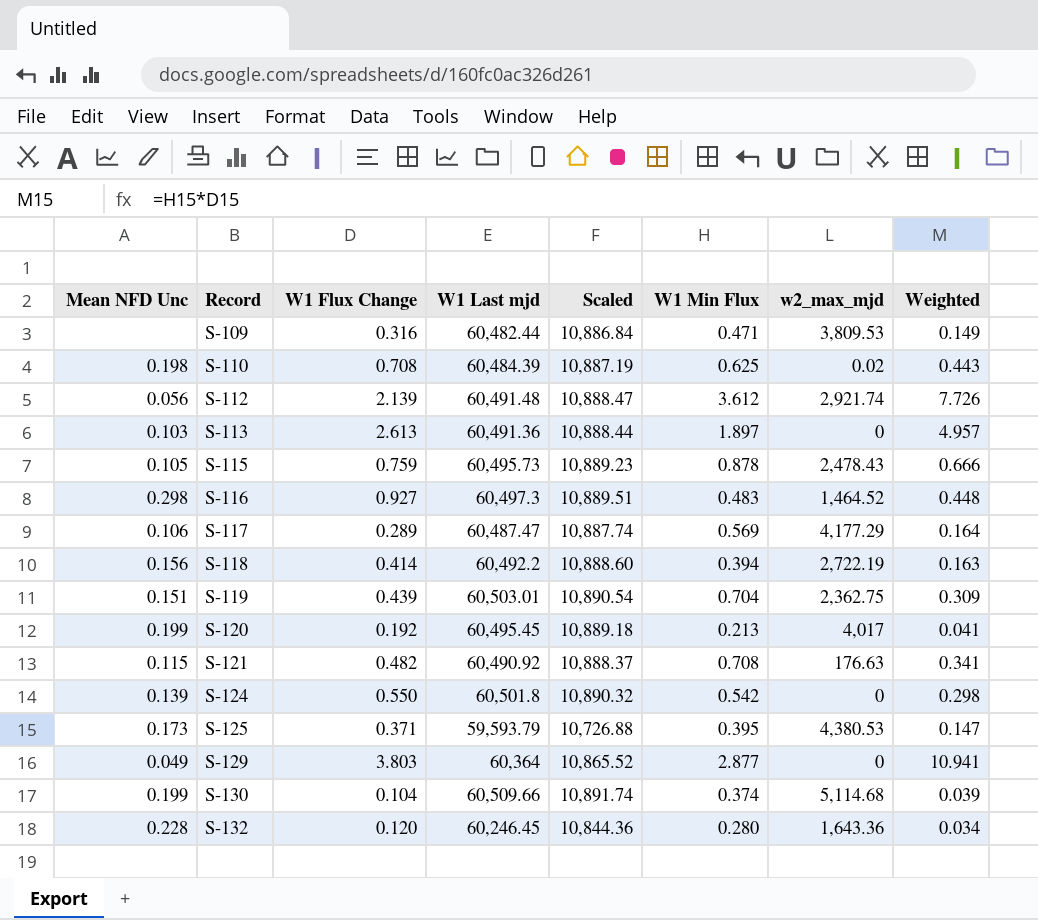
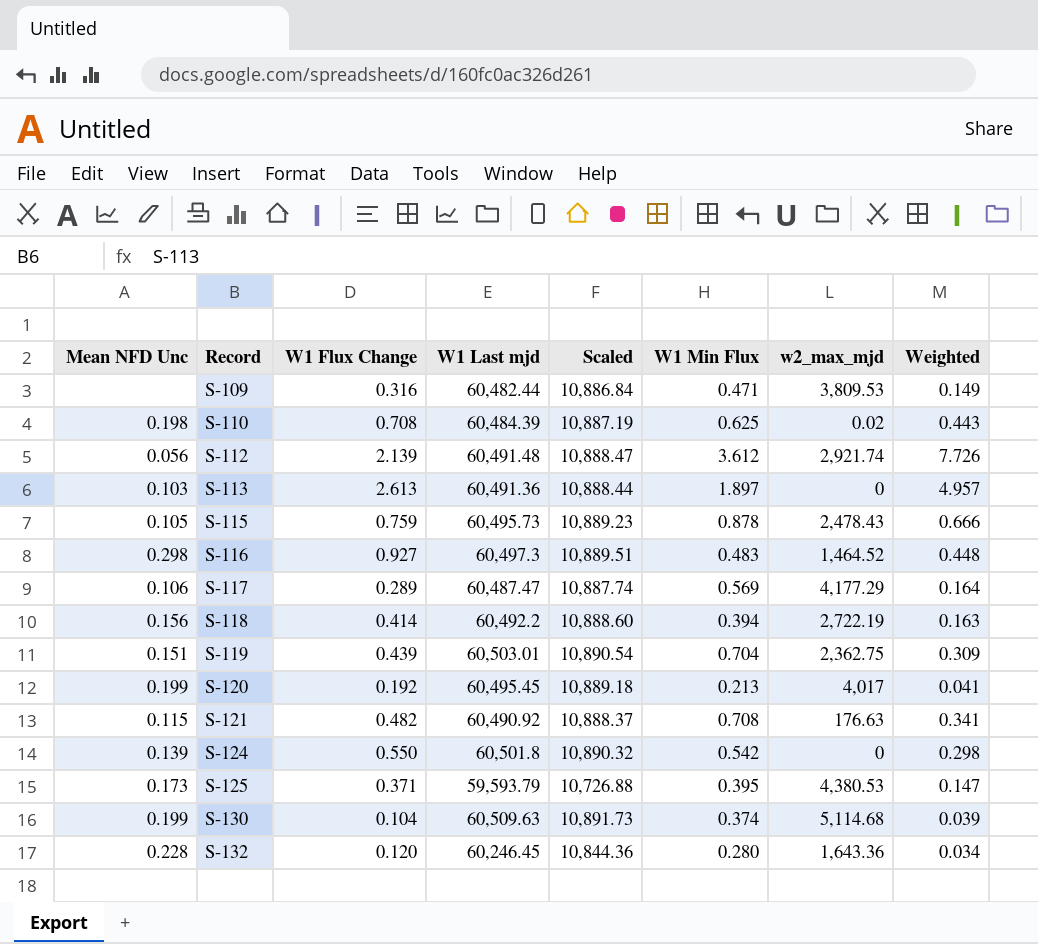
row S-129: 0.049 | 3.803 | 60,364 | 10,865.52 | 2.877 | 0 | 10.941 -> none
S-130 | W1 Last mjd: 60,509.66 -> 60,509.63
S-130 | Scaled: 10,891.74 -> 10,891.73

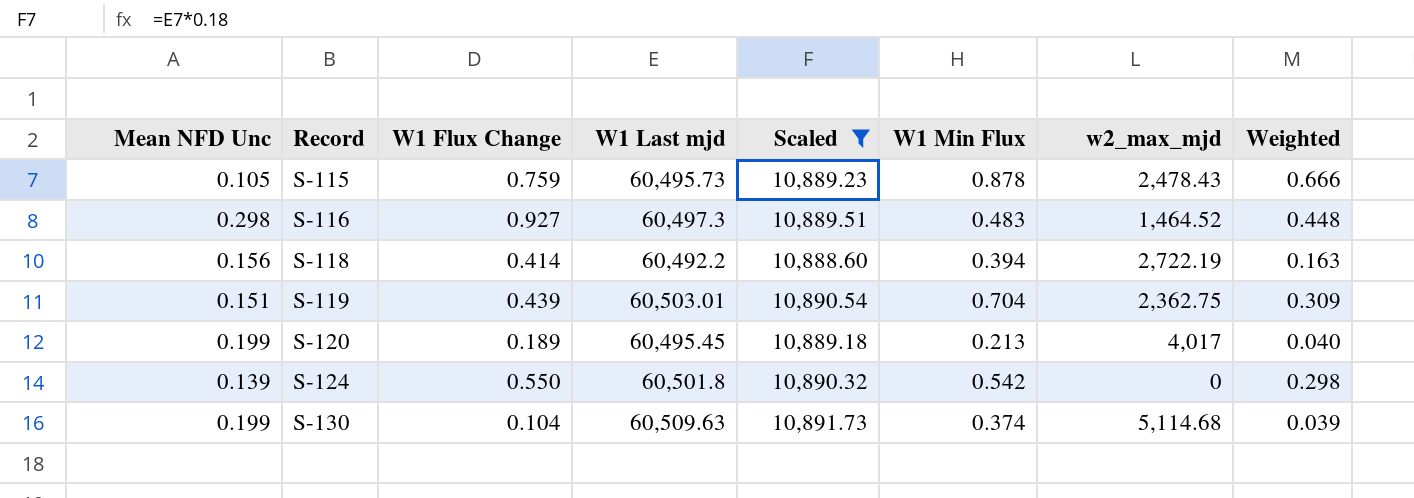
filter: none -> Scaled >= 10,888.60
S-120 | W1 Flux Change: 0.192 -> 0.189
S-120 | Weighted: 0.041 -> 0.040

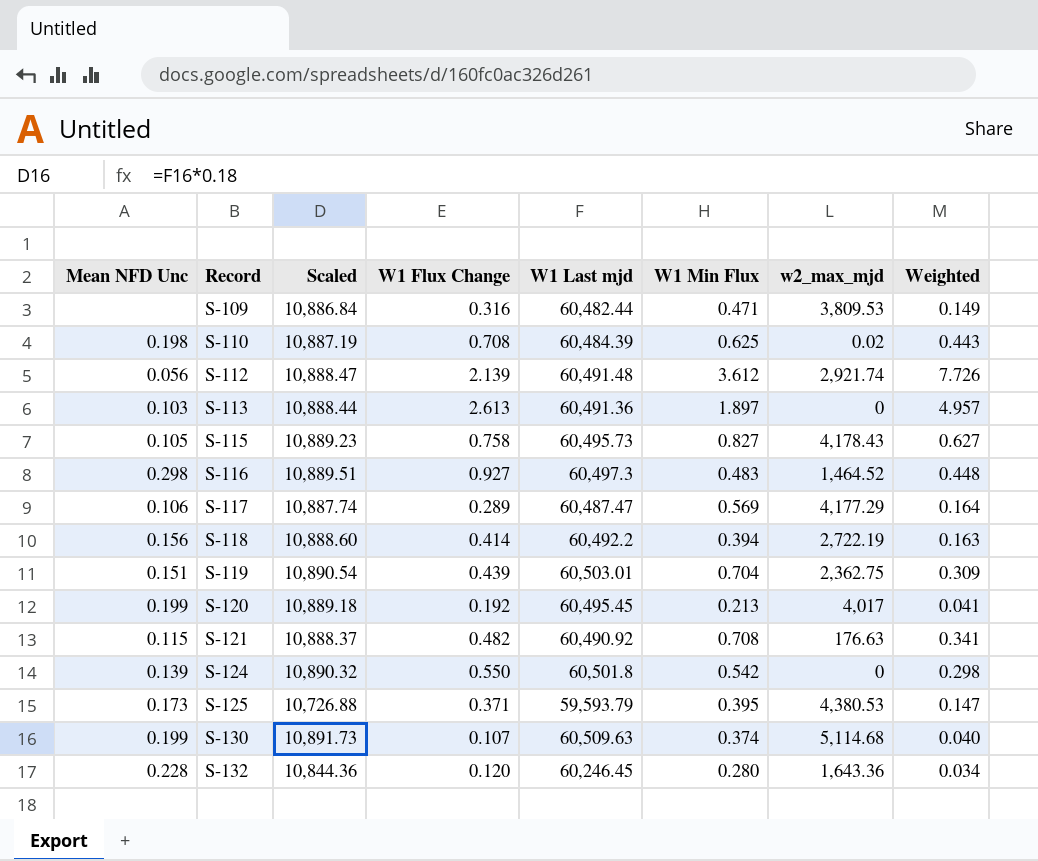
filter: Scaled >= 10,888.60 -> none
column Scaled | position: 5 -> 3
S-115 | W1 Flux Change: 0.759 -> 0.758
S-115 | W1 Min Flux: 0.878 -> 0.827
S-115 | w2_max_mjd: 2,478.43 -> 4,178.43
S-115 | Weighted: 0.666 -> 0.627
S-120 | W1 Flux Change: 0.189 -> 0.192
S-120 | Weighted: 0.040 -> 0.041
S-130 | W1 Flux Change: 0.104 -> 0.107
S-130 | Weighted: 0.039 -> 0.040

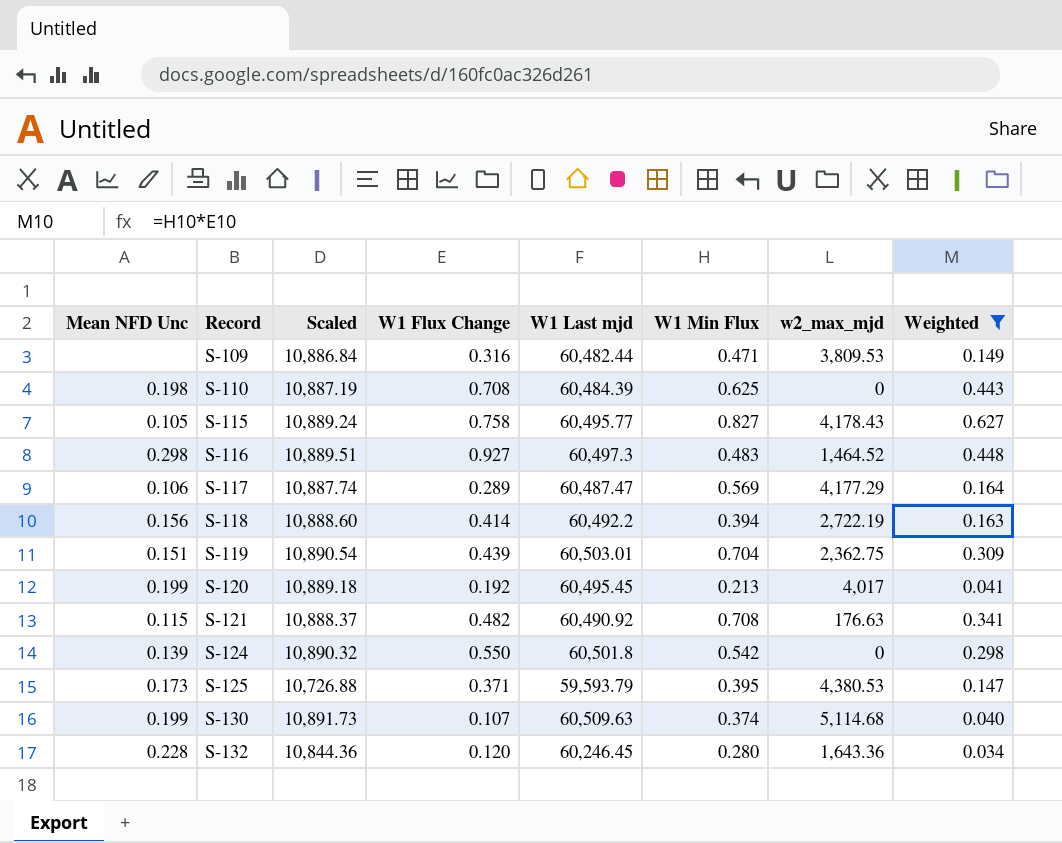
filter: none -> Weighted <= 0.627
S-110 | w2_max_mjd: 0.02 -> 0
S-115 | Scaled: 10,889.23 -> 10,889.24
S-115 | W1 Last mjd: 60,495.73 -> 60,495.77

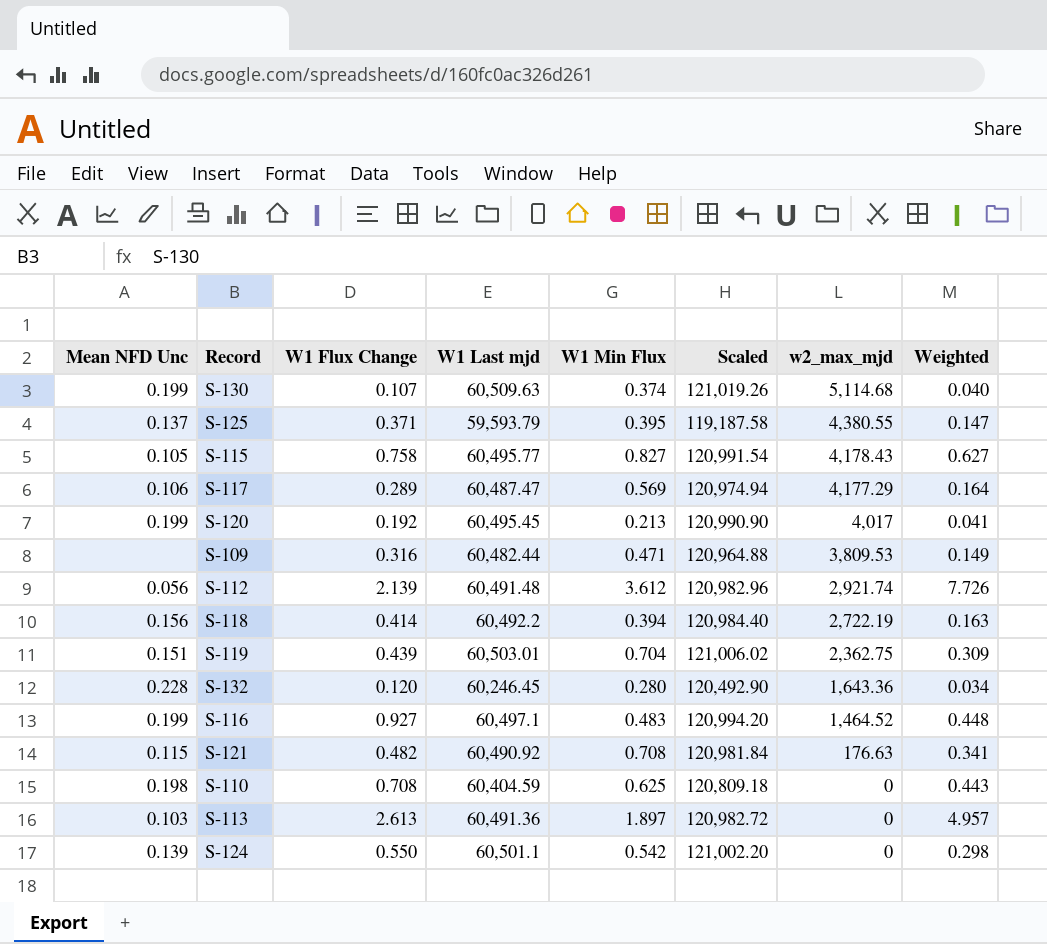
filter: Weighted <= 0.627 -> none
row order: Record ascending -> w2_max_mjd descending
column Scaled | formula: [W1 Last mjd] * 0.18 -> [W1 Last mjd] * 2
column Scaled | position: 3 -> 6
S-125 | Mean NFD Unc: 0.173 -> 0.137
S-125 | w2_max_mjd: 4,380.53 -> 4,380.55
S-116 | Mean NFD Unc: 0.298 -> 0.199
S-116 | W1 Last mjd: 60,497.3 -> 60,497.1
S-110 | W1 Last mjd: 60,484.39 -> 60,404.59
S-124 | W1 Last mjd: 60,501.8 -> 60,501.1

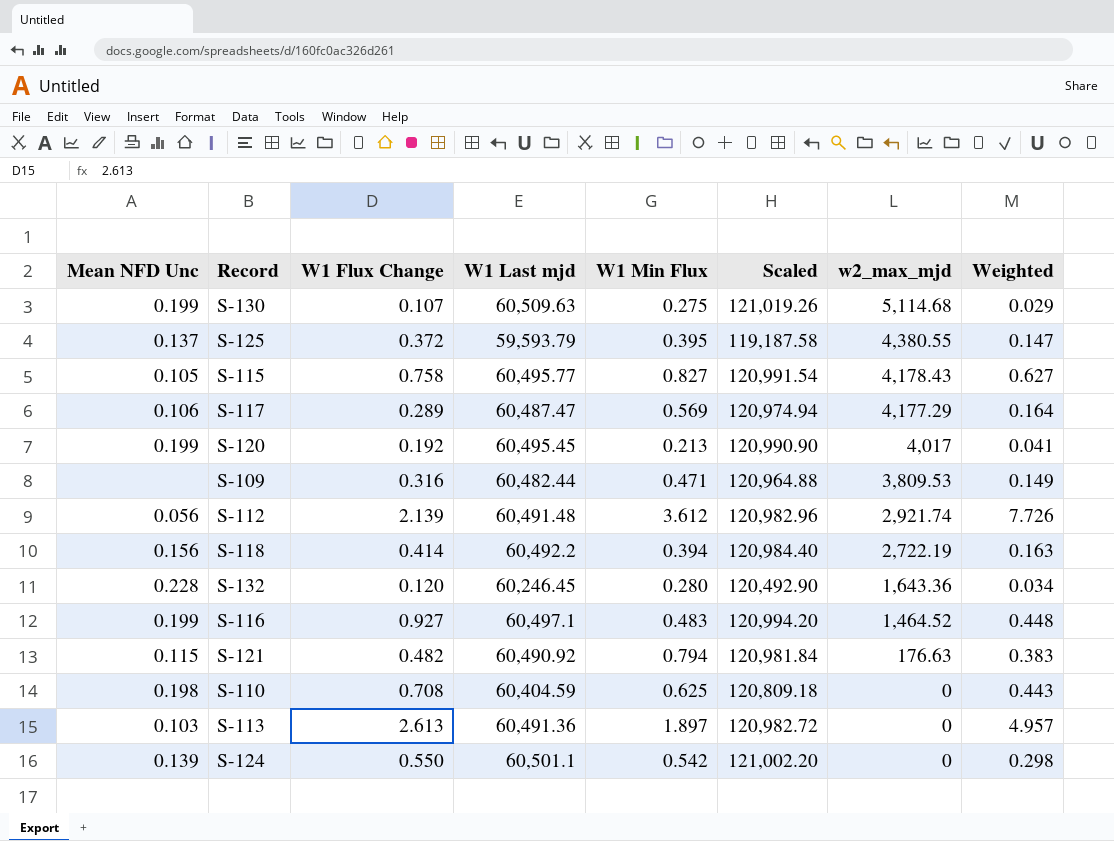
row S-119: 0.151 | 0.439 | 60,503.01 | 0.704 | 121,006.02 | 2,362.75 | 0.309 -> none
S-130 | W1 Min Flux: 0.374 -> 0.275
S-130 | Weighted: 0.040 -> 0.029
S-125 | W1 Flux Change: 0.371 -> 0.372
S-121 | W1 Min Flux: 0.708 -> 0.794
S-121 | Weighted: 0.341 -> 0.383

